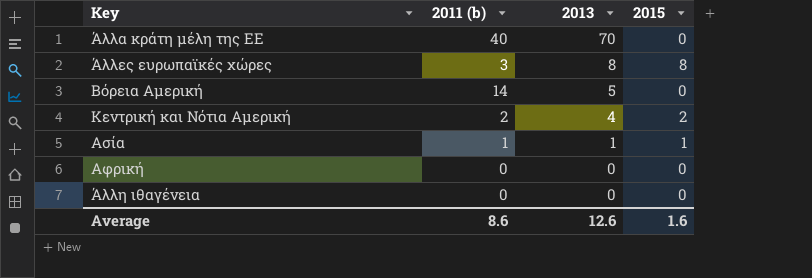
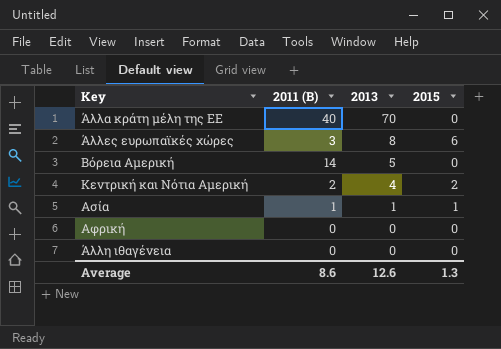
column name: 2011 (b) -> 2011 (B)
Άλλες ευρωπαϊκές χώρες | 2015: 8 -> 6
Average | 2015: 1.6 -> 1.3

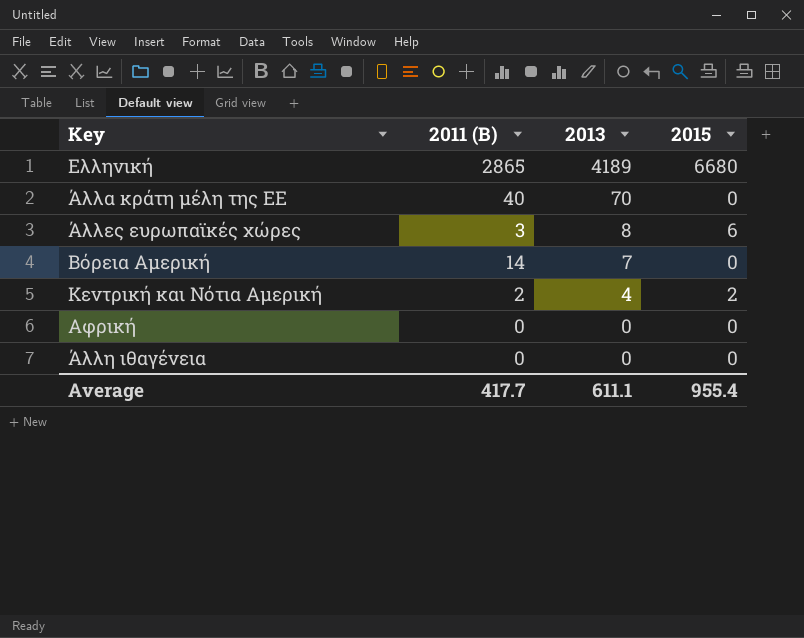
row Ασία: 1 | 1 | 1 -> none
row Ελληνική: none -> 2865 | 4189 | 6680
Βόρεια Αμερική | 2013: 5 -> 7
Average | 2011 (B): 8.6 -> 417.7
Average | 2013: 12.6 -> 611.1
Average | 2015: 1.3 -> 955.4

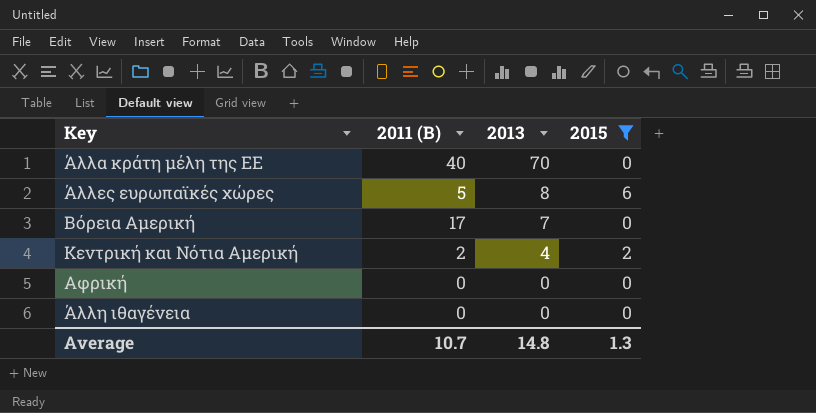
filter: none -> 2015 != 6680
Άλλες ευρωπαϊκές χώρες | 2011 (B): 3 -> 5
Βόρεια Αμερική | 2011 (B): 14 -> 17
Average | 2011 (B): 417.7 -> 10.7
Average | 2013: 611.1 -> 14.8
Average | 2015: 955.4 -> 1.3

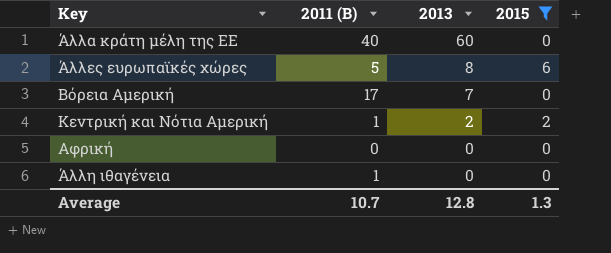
Άλλα κράτη μέλη της ΕΕ | 2013: 70 -> 60
Κεντρική και Νότια Αμερική | 2011 (B): 2 -> 1
Κεντρική και Νότια Αμερική | 2013: 4 -> 2
Άλλη ιθαγένεια | 2011 (B): 0 -> 1
Average | 2013: 14.8 -> 12.8

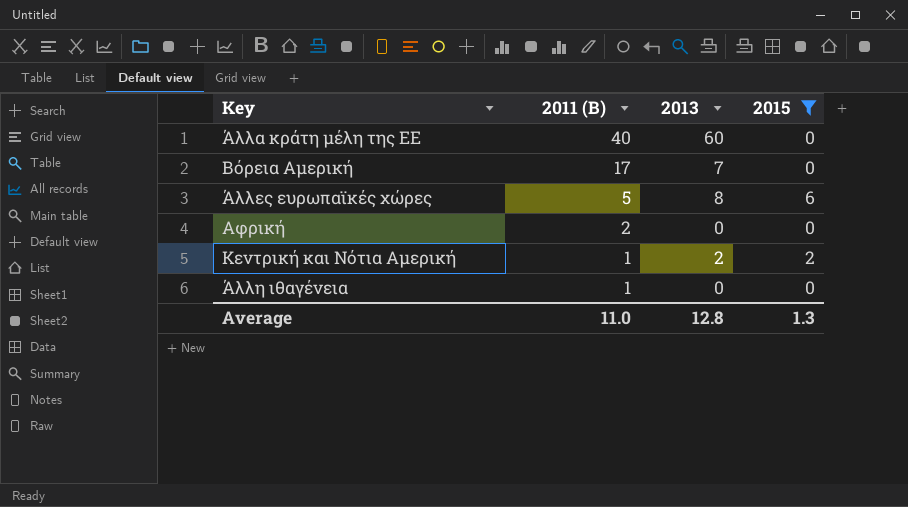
row order: 2013 descending -> 2011 (B) descending
Αφρική | 2011 (B): 0 -> 2
Average | 2011 (B): 10.7 -> 11.0

